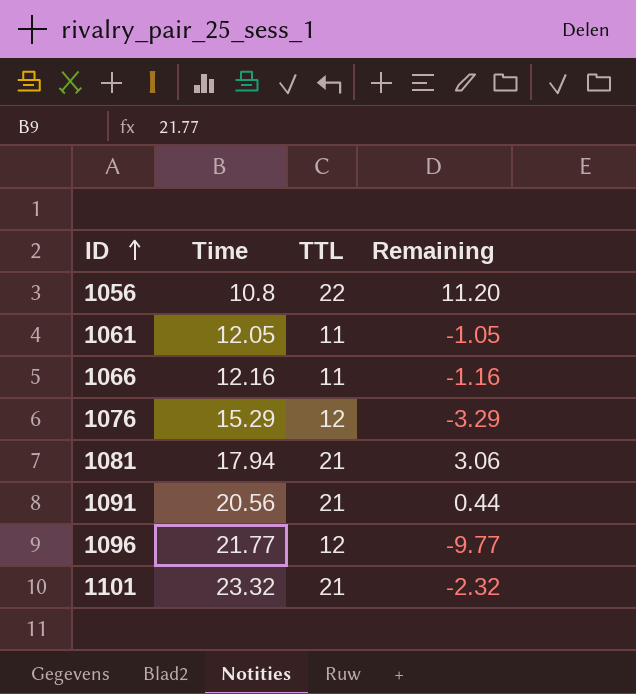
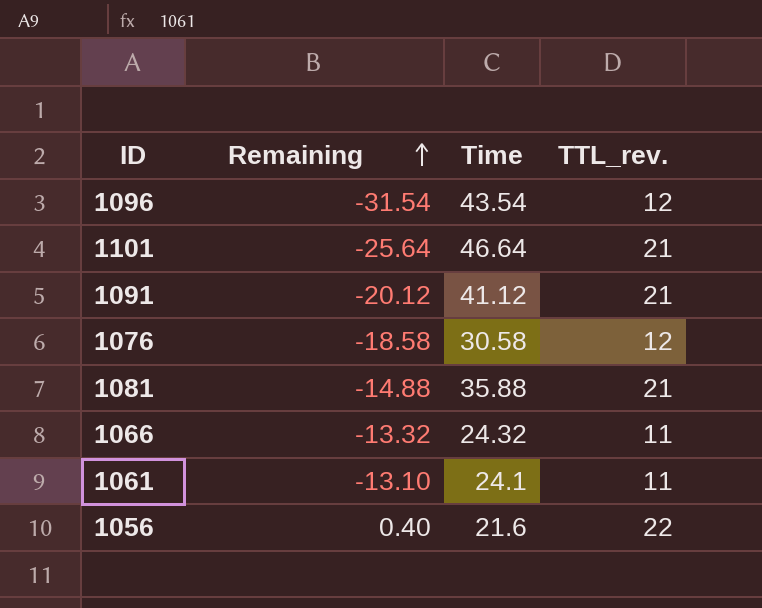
row order: ID ascending -> Remaining ascending
column Remaining | position: 4 -> 2
column name: TTL -> TTL_rev.
1096 | Remaining: -9.77 -> -31.54
1096 | Time: 21.77 -> 43.54
1101 | Remaining: -2.32 -> -25.64
1101 | Time: 23.32 -> 46.64
1091 | Remaining: 0.44 -> -20.12
1091 | Time: 20.56 -> 41.12
1076 | Remaining: -3.29 -> -18.58
1076 | Time: 15.29 -> 30.58
1081 | Remaining: 3.06 -> -14.88
1081 | Time: 17.94 -> 35.88
1066 | Remaining: -1.16 -> -13.32
1066 | Time: 12.16 -> 24.32
1061 | Remaining: -1.05 -> -13.10
1061 | Time: 12.05 -> 24.1
1056 | Remaining: 11.20 -> 0.40
1056 | Time: 10.8 -> 21.6

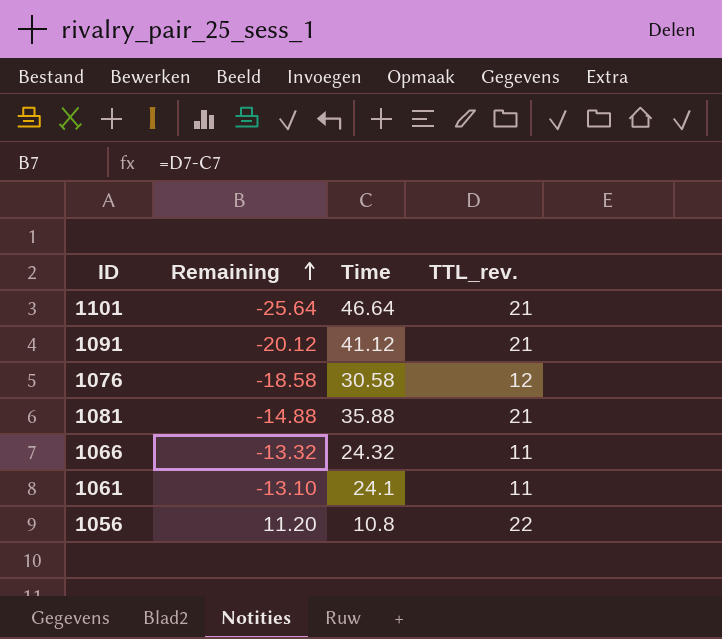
row 1096: -31.54 | 43.54 | 12 -> none
1056 | Remaining: 0.40 -> 11.20
1056 | Time: 21.6 -> 10.8

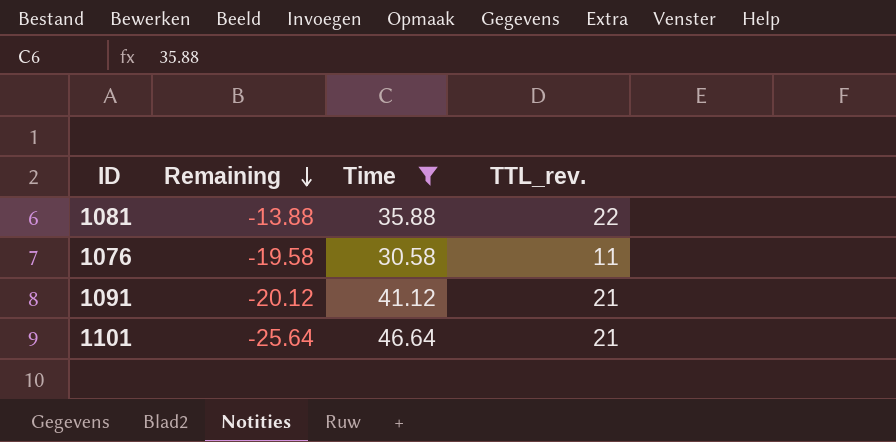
filter: none -> Time >= 30.58
row order: Remaining ascending -> Remaining descending
1081 | Remaining: -14.88 -> -13.88
1081 | TTL_rev.: 21 -> 22
1076 | Remaining: -18.58 -> -19.58
1076 | TTL_rev.: 12 -> 11

